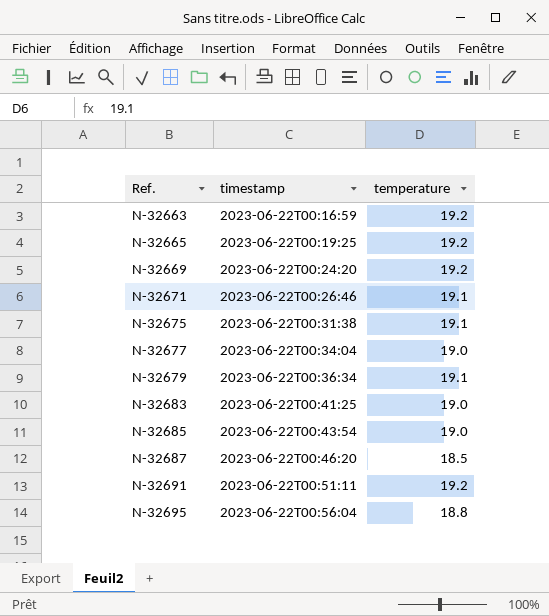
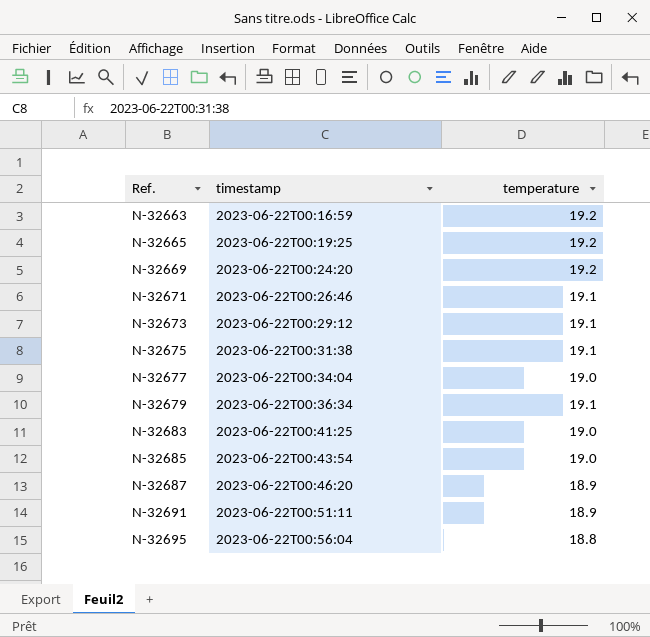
row N-32673: none -> 2023-06-22T00:29:12 | 19.1
N-32687 | temperature: 18.5 -> 18.9
N-32691 | temperature: 19.2 -> 18.9

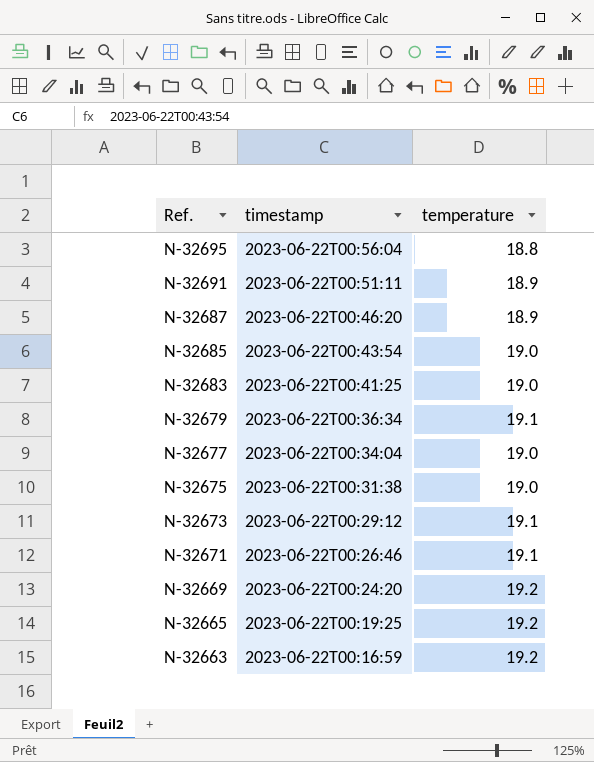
row order: Ref. ascending -> Ref. descending
N-32675 | temperature: 19.1 -> 19.0

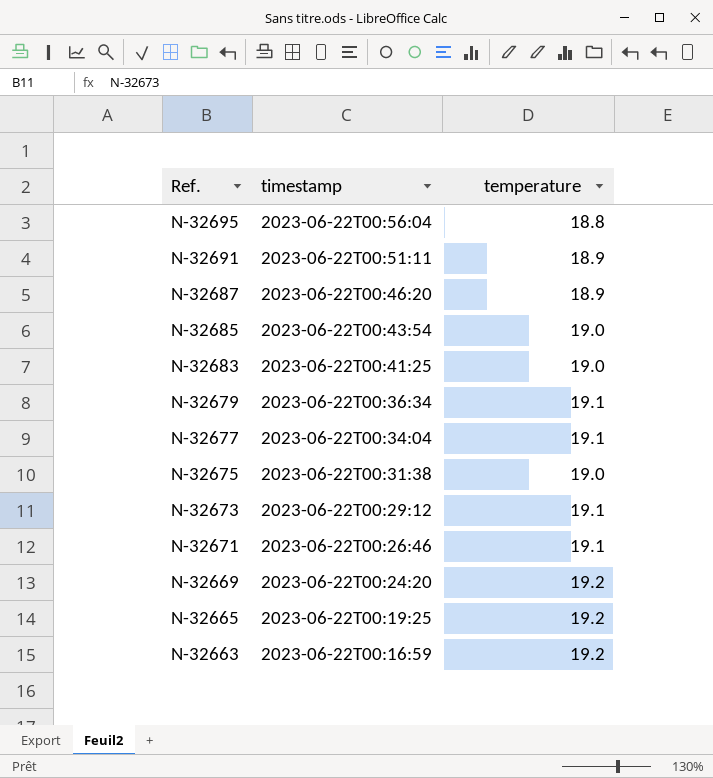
N-32677 | temperature: 19.0 -> 19.1

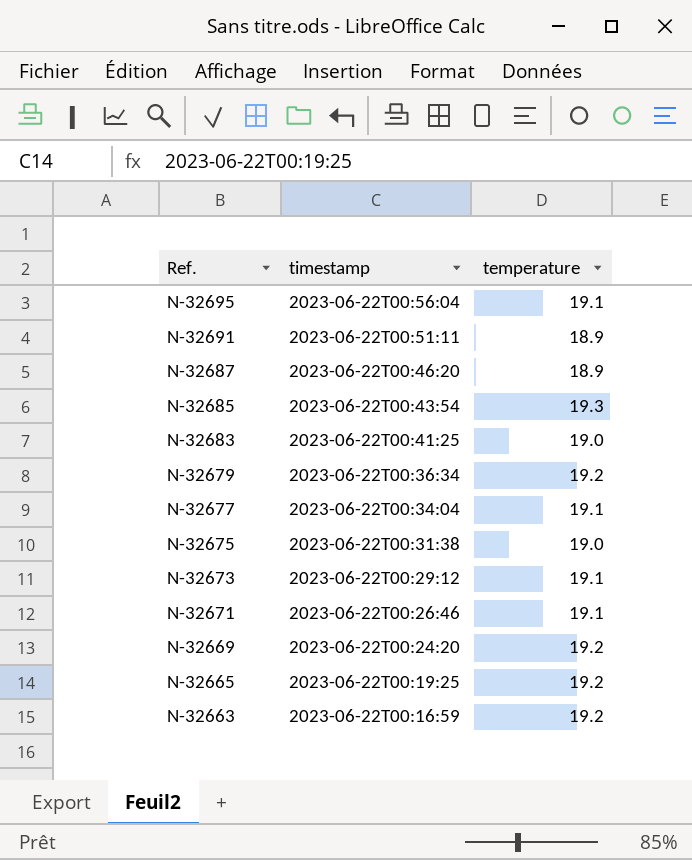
N-32695 | temperature: 18.8 -> 19.1
N-32685 | temperature: 19.0 -> 19.3
N-32679 | temperature: 19.1 -> 19.2

